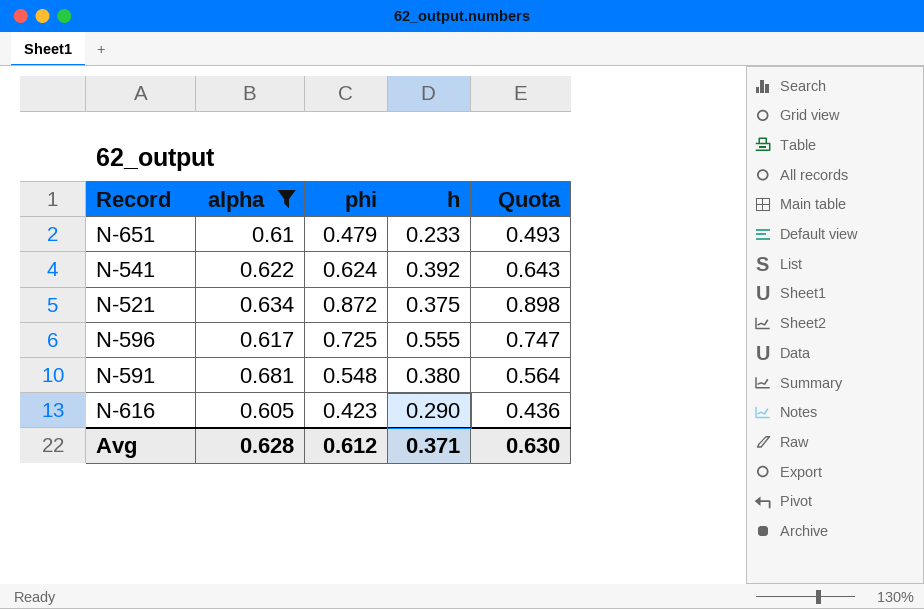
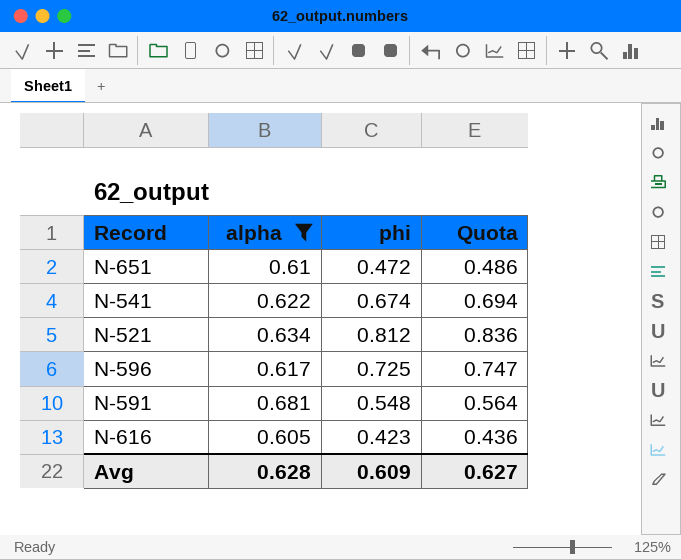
column h | position: 4 -> none
N-651 | phi: 0.479 -> 0.472
N-651 | Quota: 0.493 -> 0.486
N-541 | phi: 0.624 -> 0.674
N-541 | Quota: 0.643 -> 0.694
N-521 | phi: 0.872 -> 0.812
N-521 | Quota: 0.898 -> 0.836
Avg | phi: 0.612 -> 0.609
Avg | Quota: 0.630 -> 0.627

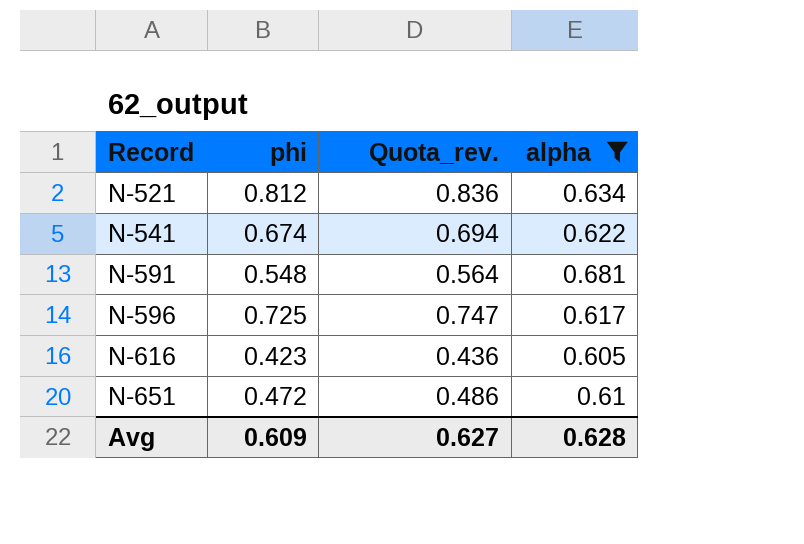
row order: none -> Record ascending
column name: Quota -> Quota_rev.
column alpha | position: 2 -> 4

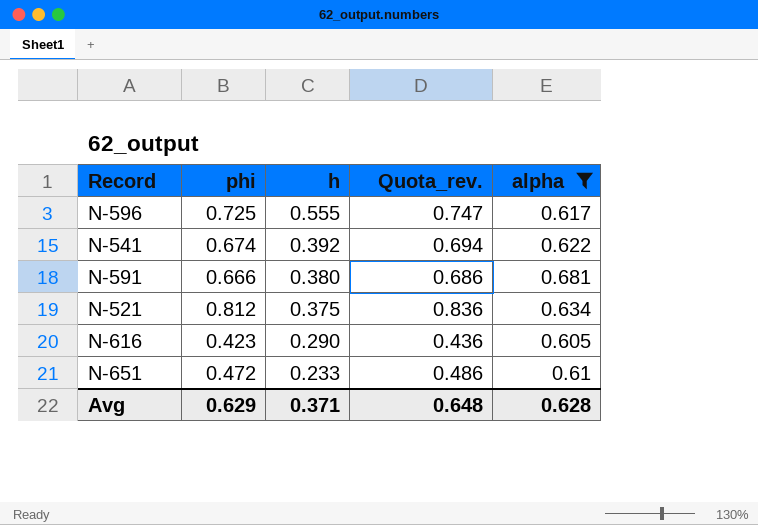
row order: Record ascending -> h descending
column h | position: none -> 3
N-591 | phi: 0.548 -> 0.666
N-591 | Quota_rev.: 0.564 -> 0.686
Avg | phi: 0.609 -> 0.629
Avg | Quota_rev.: 0.627 -> 0.648

